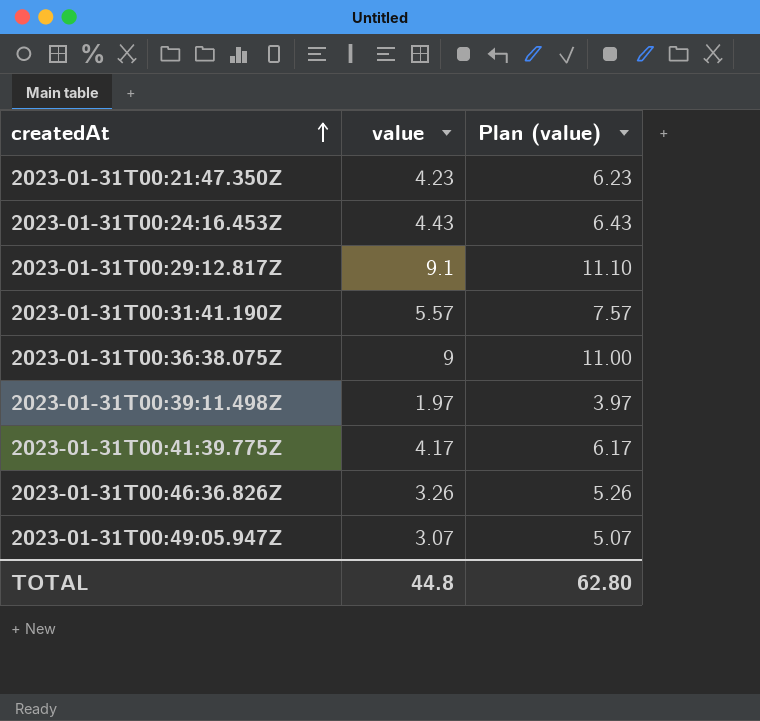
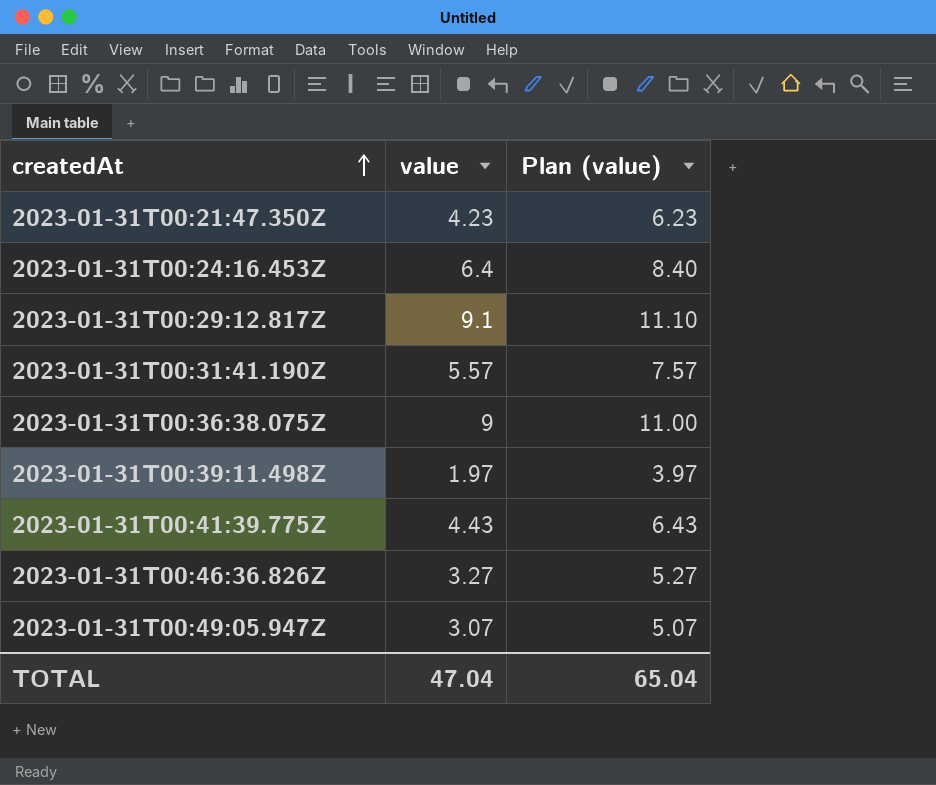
2023-01-31T00:24:16.453Z | value: 4.43 -> 6.4
2023-01-31T00:24:16.453Z | Plan (value): 6.43 -> 8.40
2023-01-31T00:41:39.775Z | value: 4.17 -> 4.43
2023-01-31T00:41:39.775Z | Plan (value): 6.17 -> 6.43
2023-01-31T00:46:36.826Z | value: 3.26 -> 3.27
2023-01-31T00:46:36.826Z | Plan (value): 5.26 -> 5.27
TOTAL | value: 44.8 -> 47.04
TOTAL | Plan (value): 62.80 -> 65.04

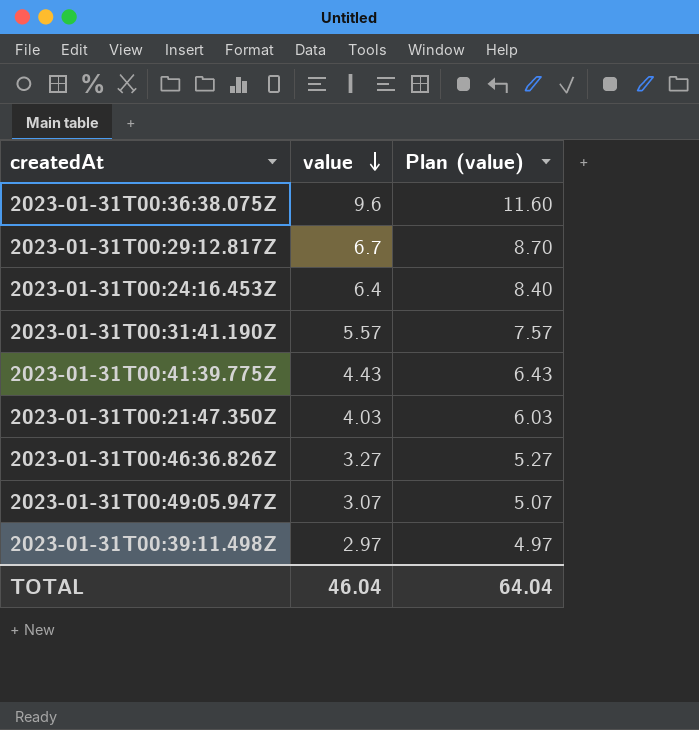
row order: createdAt ascending -> value descending
2023-01-31T00:36:38.075Z | value: 9 -> 9.6
2023-01-31T00:36:38.075Z | Plan (value): 11.00 -> 11.60
2023-01-31T00:29:12.817Z | value: 9.1 -> 6.7
2023-01-31T00:29:12.817Z | Plan (value): 11.10 -> 8.70
2023-01-31T00:21:47.350Z | value: 4.23 -> 4.03
2023-01-31T00:21:47.350Z | Plan (value): 6.23 -> 6.03
2023-01-31T00:39:11.498Z | value: 1.97 -> 2.97
2023-01-31T00:39:11.498Z | Plan (value): 3.97 -> 4.97
TOTAL | value: 47.04 -> 46.04
TOTAL | Plan (value): 65.04 -> 64.04

